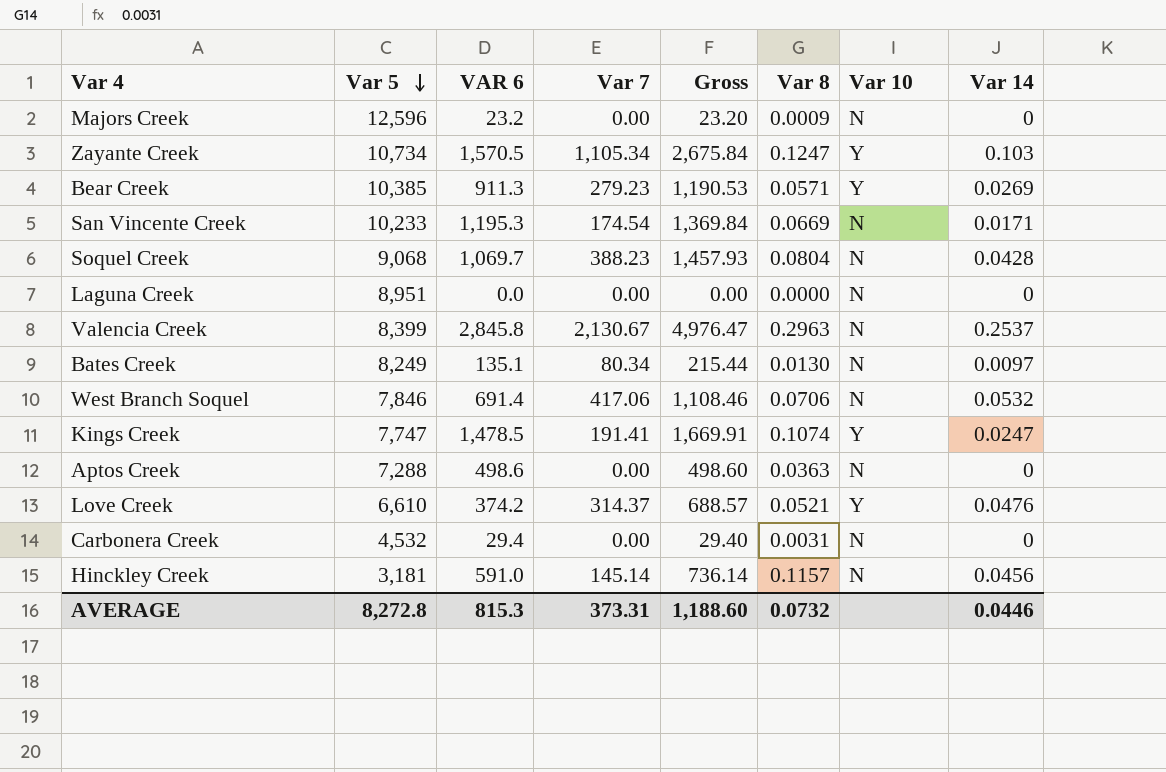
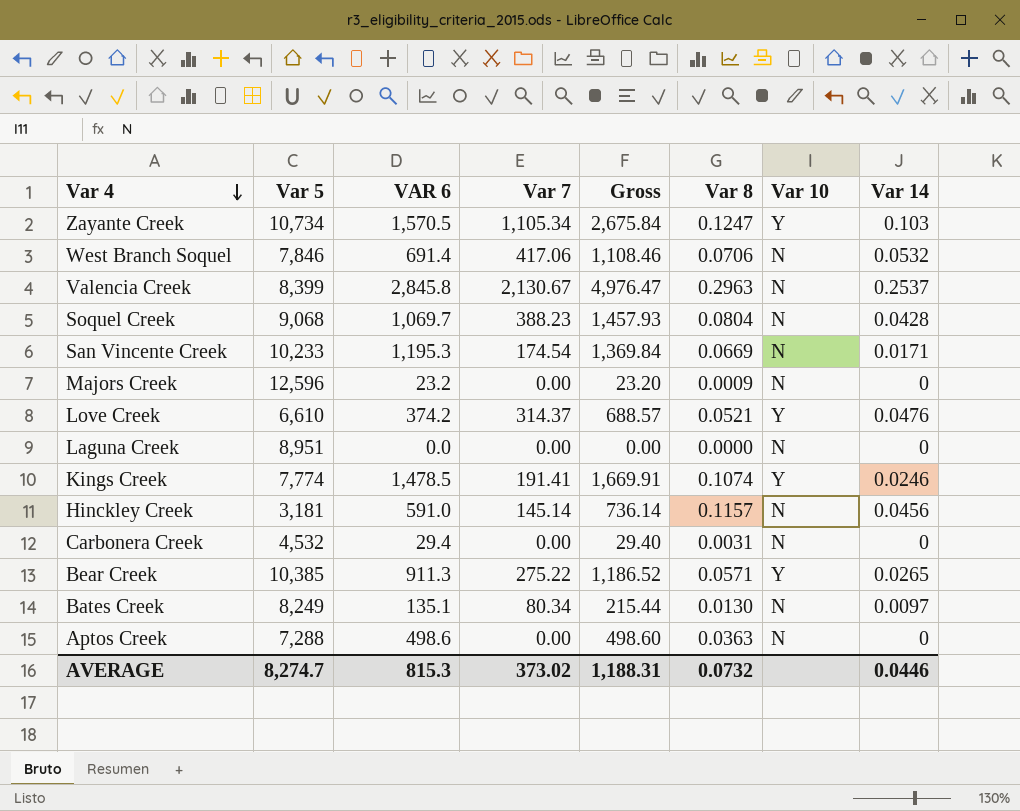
row order: Var 5 descending -> Var 4 descending
Kings Creek | Var 5: 7,747 -> 7,774
Kings Creek | Var 14: 0.0247 -> 0.0246
Bear Creek | Var 7: 279.23 -> 275.22
Bear Creek | Gross: 1,190.53 -> 1,186.52
Bear Creek | Var 14: 0.0269 -> 0.0265
AVERAGE | Var 5: 8,272.8 -> 8,274.7
AVERAGE | Var 7: 373.31 -> 373.02
AVERAGE | Gross: 1,188.60 -> 1,188.31

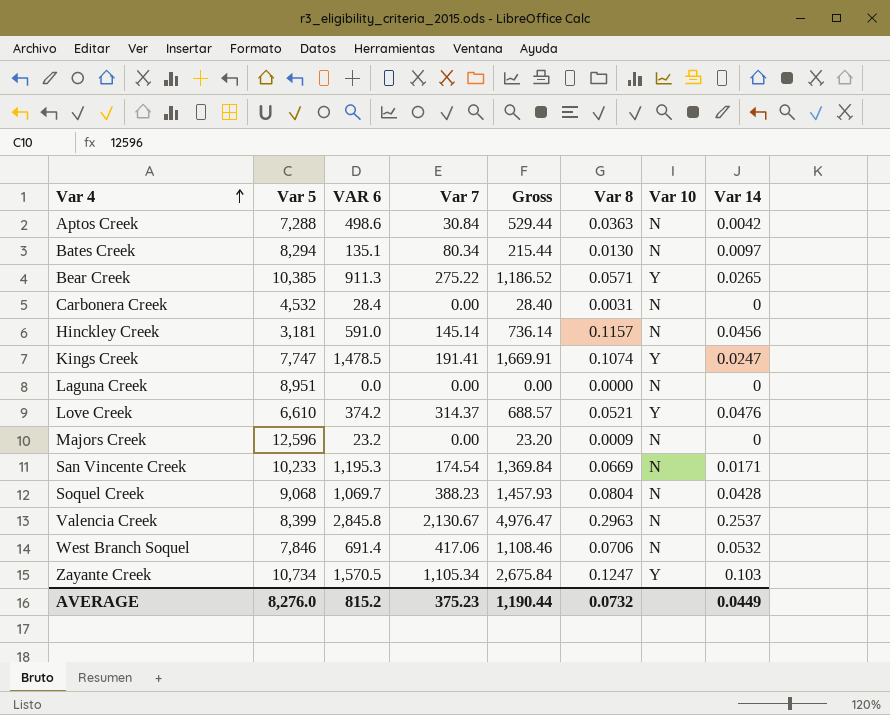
row order: Var 4 descending -> Var 4 ascending
Aptos Creek | Var 7: 0.00 -> 30.84
Aptos Creek | Gross: 498.60 -> 529.44
Aptos Creek | Var 14: 0 -> 0.0042
Bates Creek | Var 5: 8,249 -> 8,294
Carbonera Creek | VAR 6: 29.4 -> 28.4
Carbonera Creek | Gross: 29.40 -> 28.40
Kings Creek | Var 5: 7,774 -> 7,747
Kings Creek | Var 14: 0.0246 -> 0.0247
AVERAGE | Var 5: 8,274.7 -> 8,276.0
AVERAGE | VAR 6: 815.3 -> 815.2
AVERAGE | Var 7: 373.02 -> 375.23
AVERAGE | Gross: 1,188.31 -> 1,190.44
AVERAGE | Var 14: 0.0446 -> 0.0449

